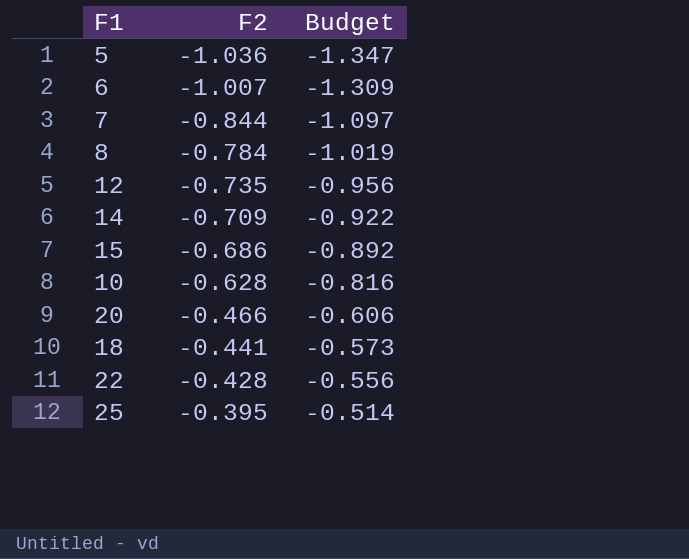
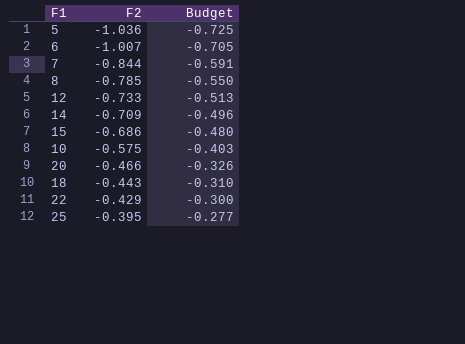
column Budget | formula: [F2] * 1.3 -> [F2] * 0.7
8 | F2: -0.784 -> -0.785
12 | F2: -0.735 -> -0.733
10 | F2: -0.628 -> -0.575
18 | F2: -0.441 -> -0.443
22 | F2: -0.428 -> -0.429

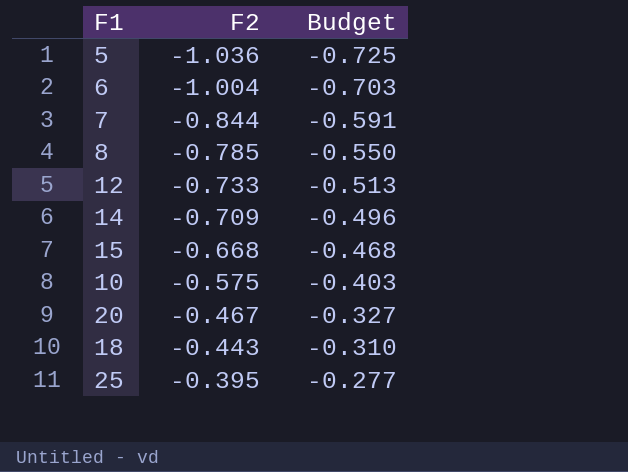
row 22: -0.429 | -0.300 -> none
6 | F2: -1.007 -> -1.004
6 | Budget: -0.705 -> -0.703
15 | F2: -0.686 -> -0.668
15 | Budget: -0.480 -> -0.468
20 | F2: -0.466 -> -0.467
20 | Budget: -0.326 -> -0.327

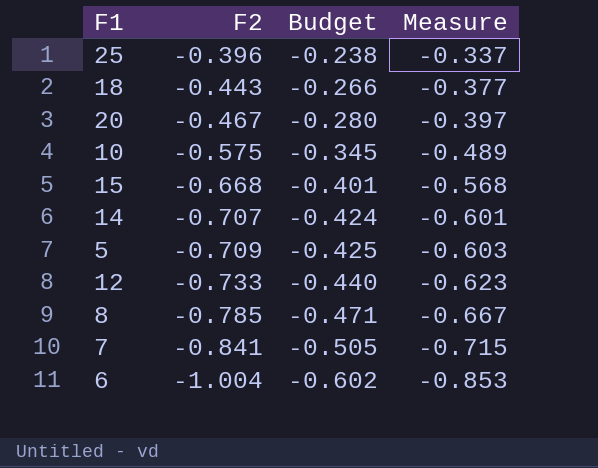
row order: F2 ascending -> F2 descending
column Budget | formula: [F2] * 0.7 -> [F2] * 0.6
column Measure | formula: none -> [F2] * 0.85
25 | F2: -0.395 -> -0.396
14 | F2: -0.709 -> -0.707
5 | F2: -1.036 -> -0.709
7 | F2: -0.844 -> -0.841

